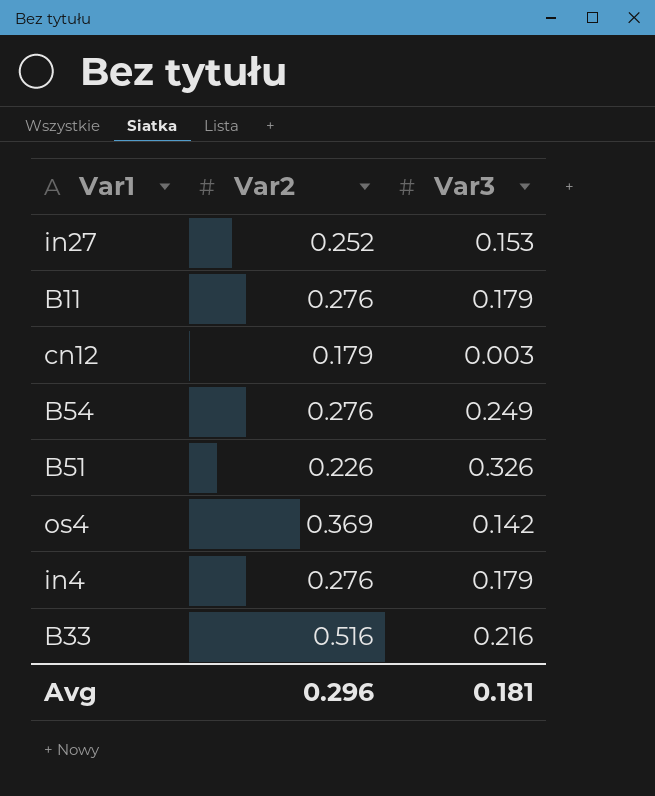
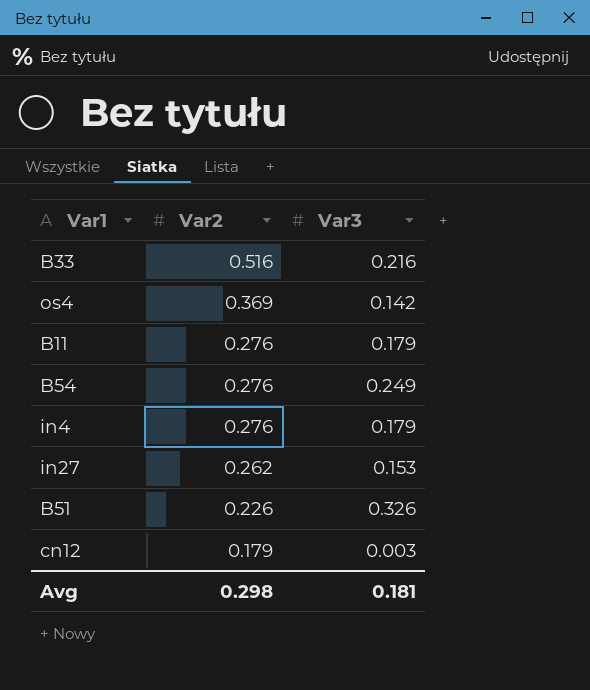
row order: none -> Var2 descending
in27 | Var2: 0.252 -> 0.262
Avg | Var2: 0.296 -> 0.298

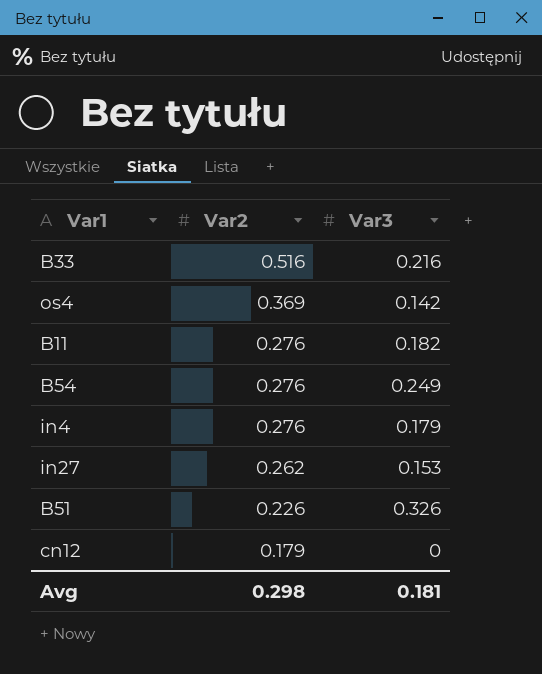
B11 | Var3: 0.179 -> 0.182
cn12 | Var3: 0.003 -> 0

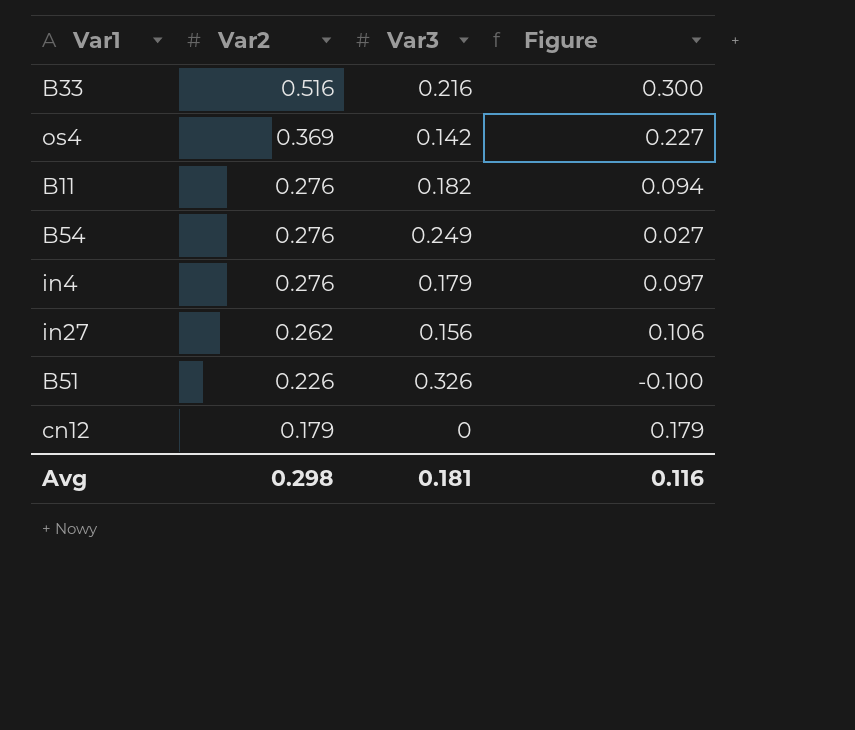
column Figure | formula: none -> [Var2] - [Var3]
in27 | Var3: 0.153 -> 0.156

